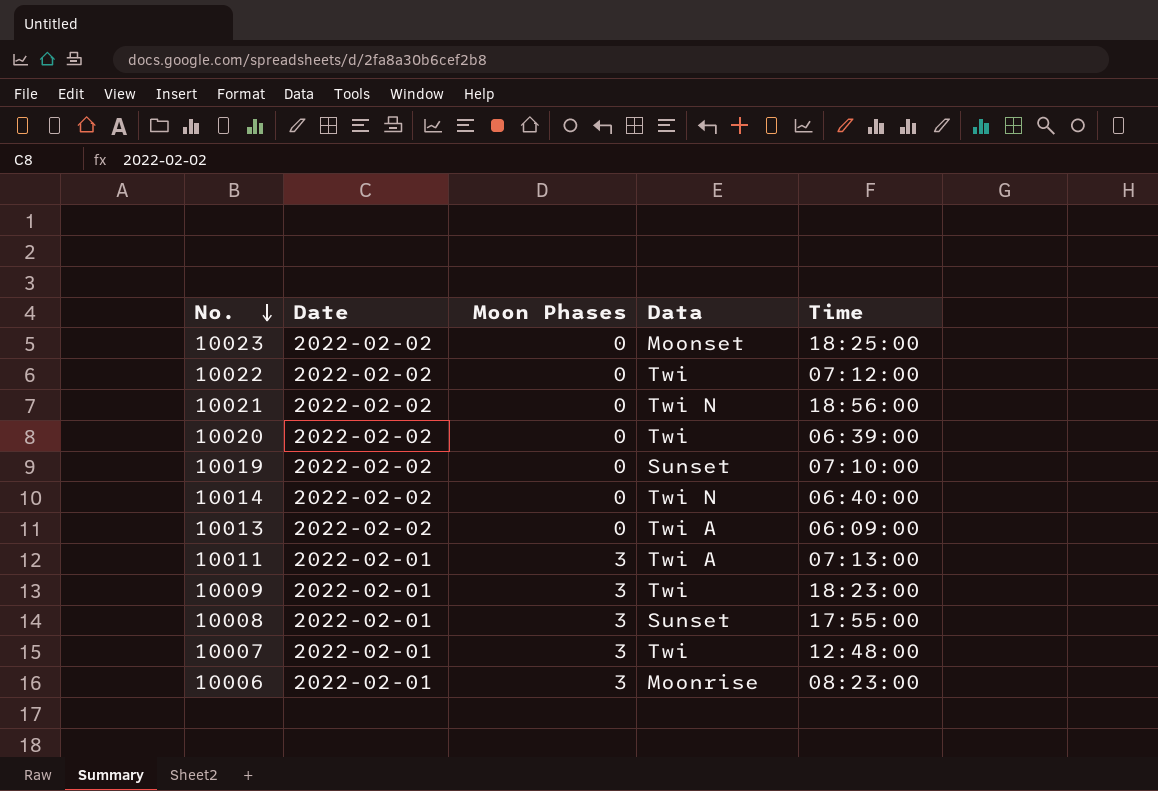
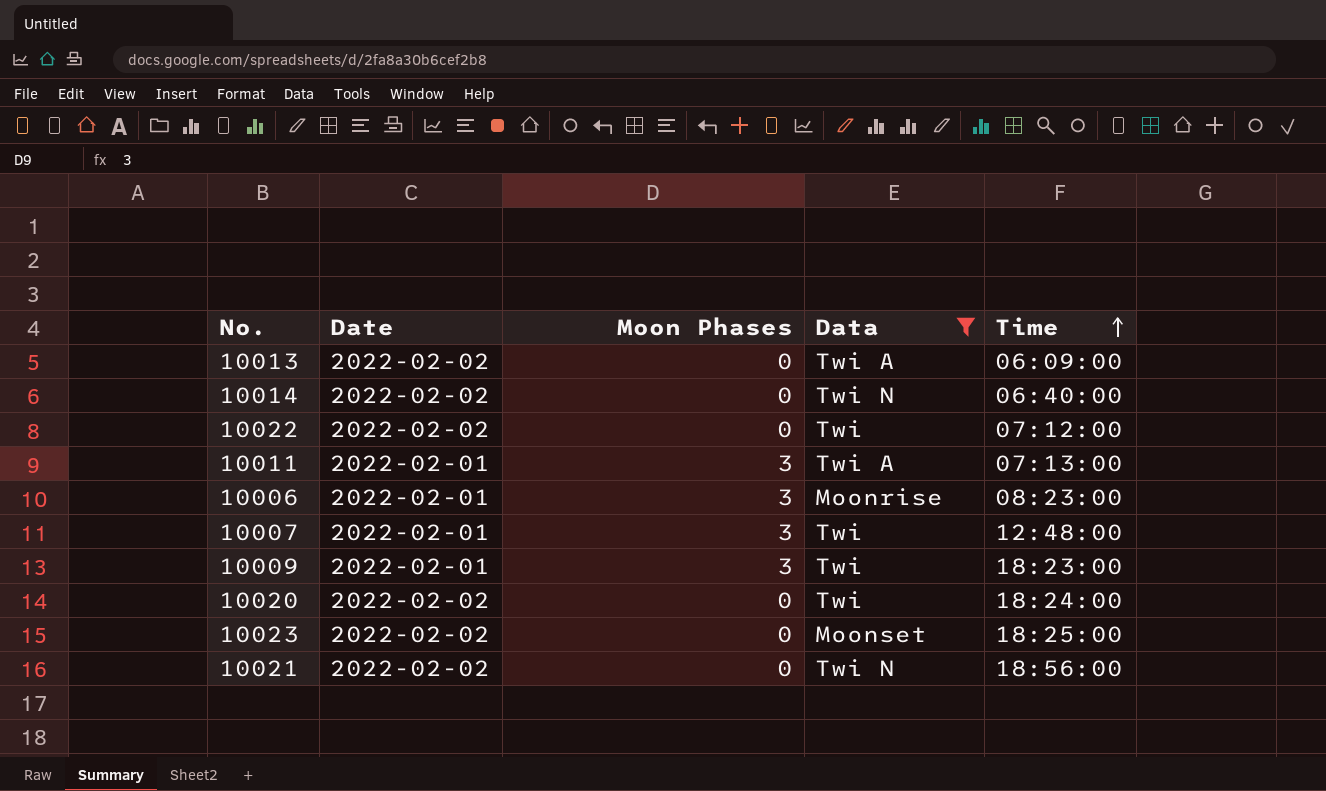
filter: none -> Data != Sunset
row order: No. descending -> Time ascending
10020 | Time: 06:39:00 -> 18:24:00

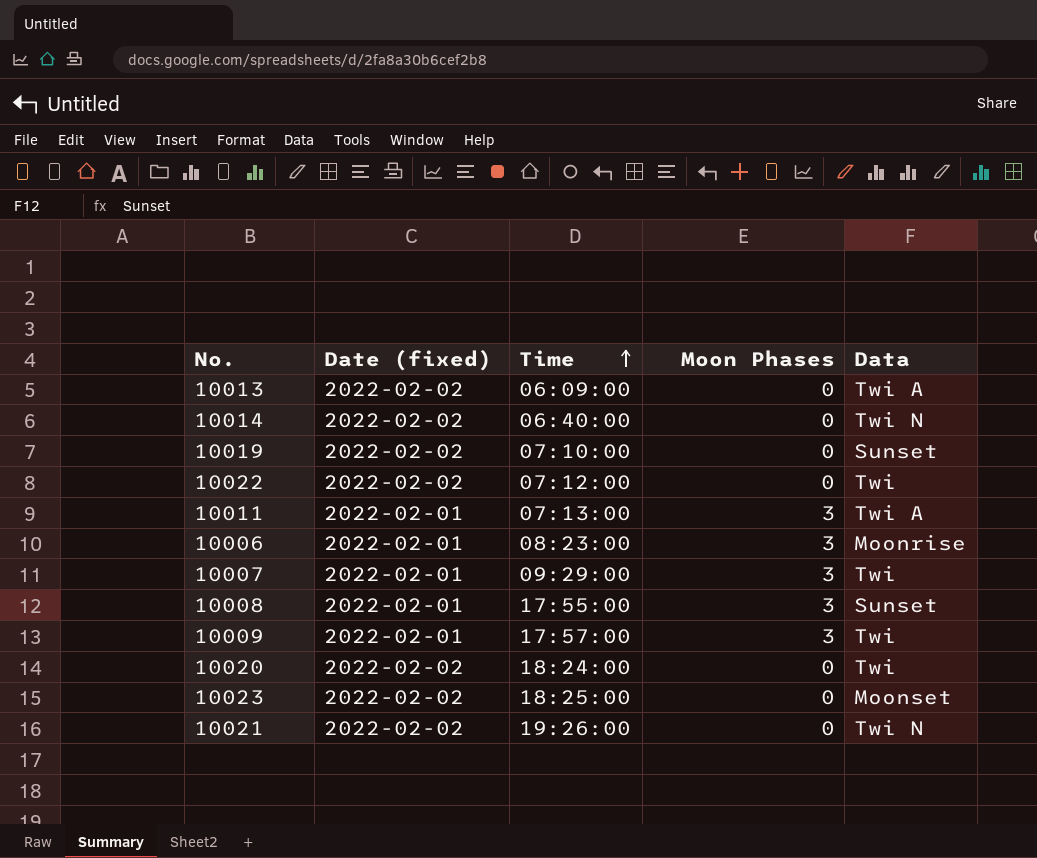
filter: Data != Sunset -> none
column name: Date -> Date (fixed)
column Time | position: 5 -> 3
10007 | Time: 12:48:00 -> 09:29:00
10009 | Time: 18:23:00 -> 17:57:00
10021 | Time: 18:56:00 -> 19:26:00

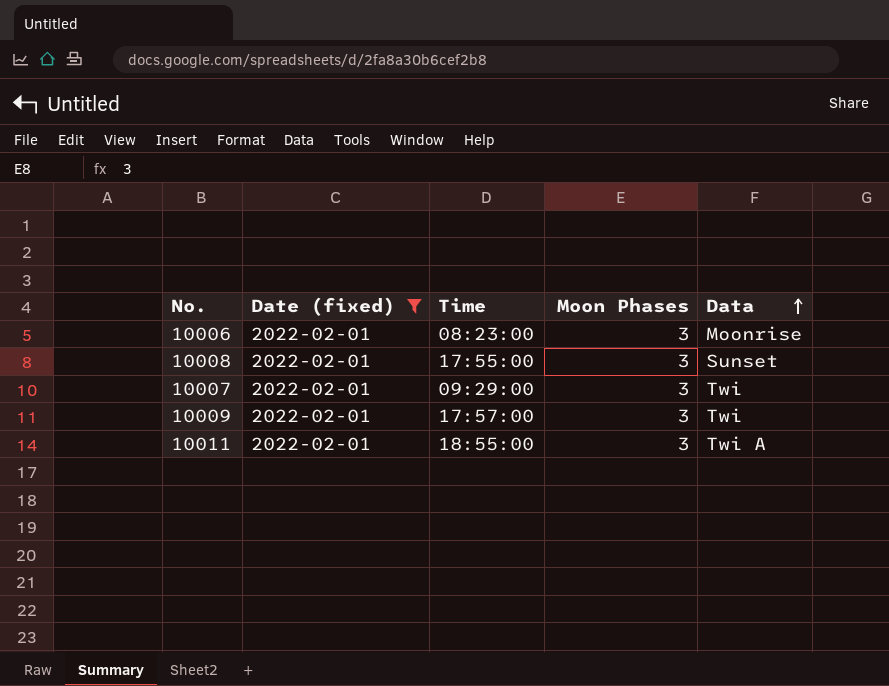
filter: none -> Date (fixed) = 2022-02-01
row order: Time ascending -> Data ascending
10011 | Time: 07:13:00 -> 18:55:00

